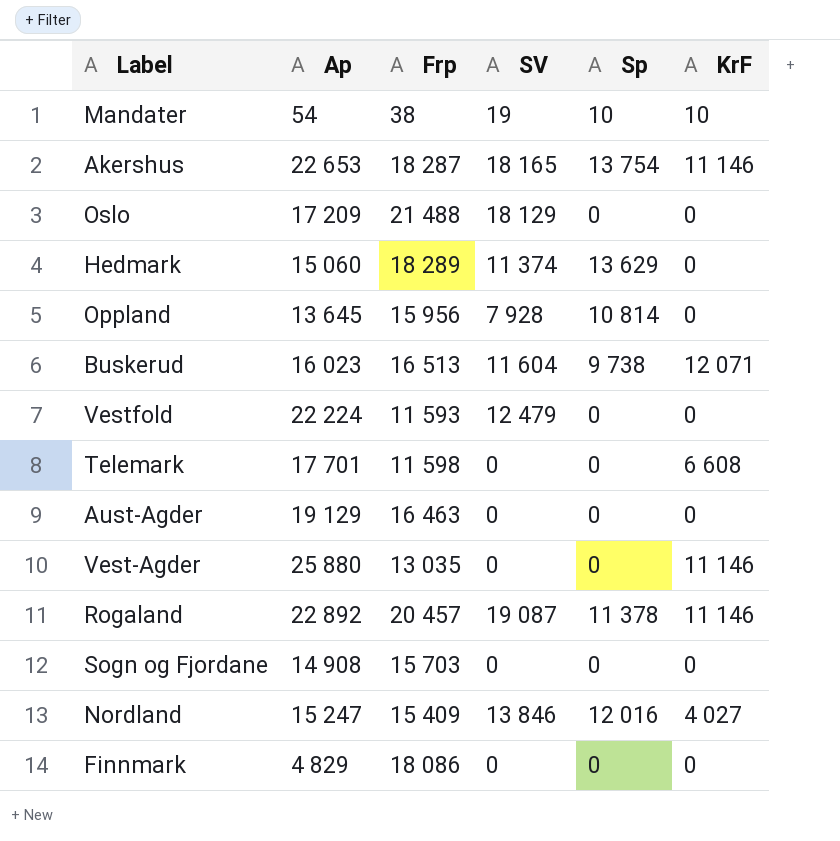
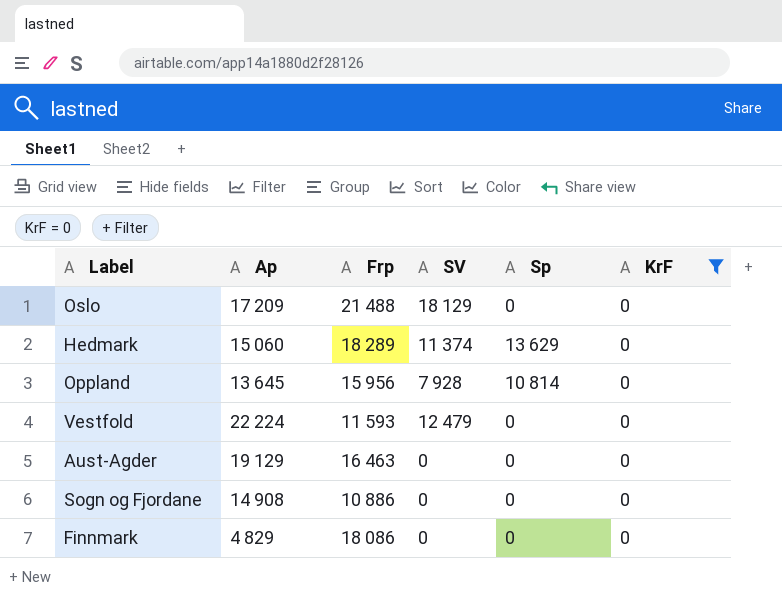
filter: none -> KrF = 0
Sogn og Fjordane | Frp: 15 703 -> 10 886

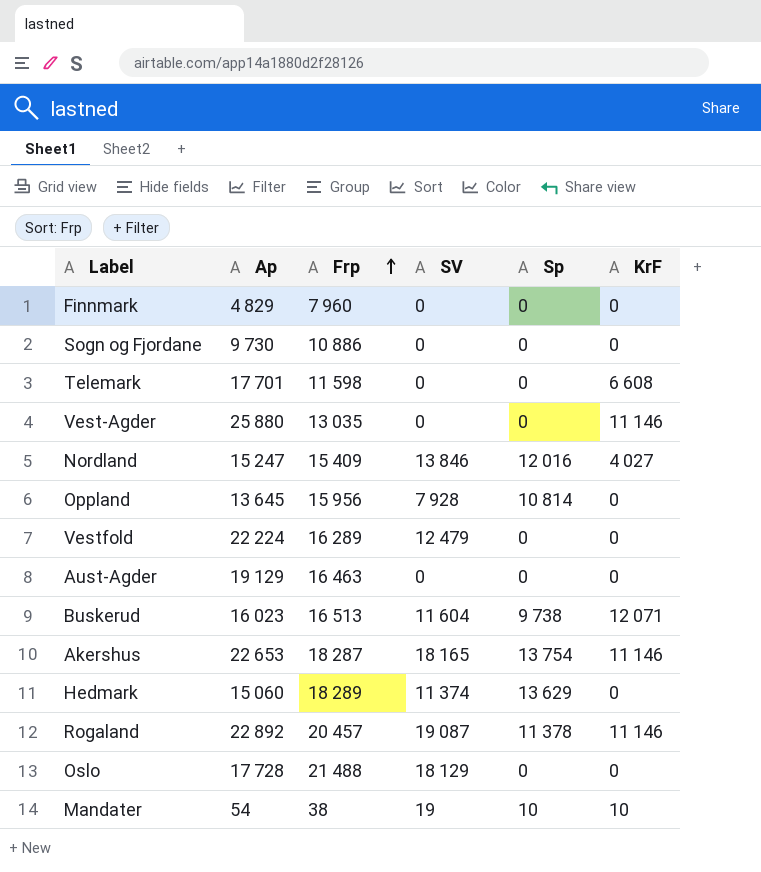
filter: KrF = 0 -> none
row order: none -> Frp ascending
Finnmark | Frp: 18 086 -> 7 960
Sogn og Fjordane | Ap: 14 908 -> 9 730
Vestfold | Frp: 11 593 -> 16 289
Oslo | Ap: 17 209 -> 17 728

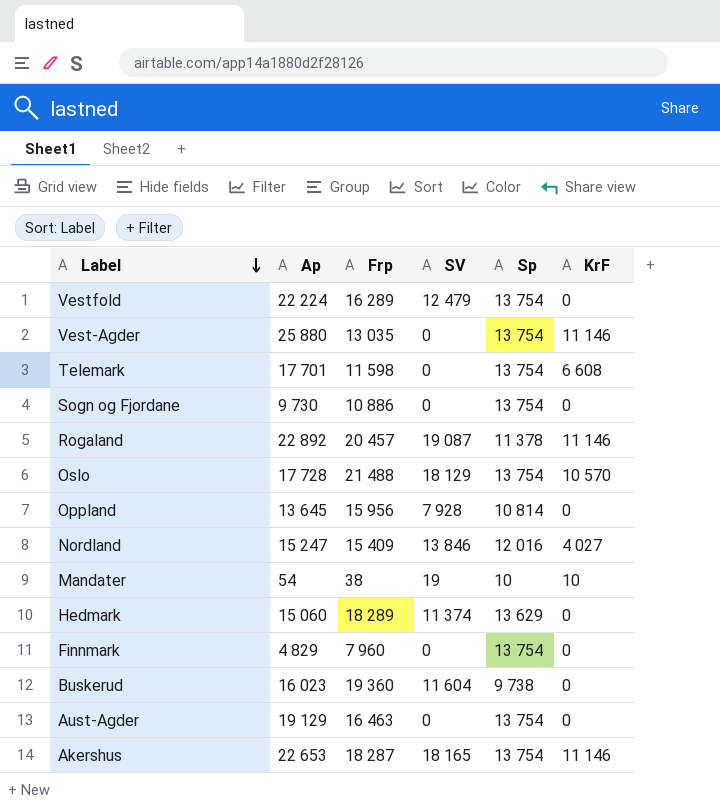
row order: Frp ascending -> Label descending
Vestfold | Sp: 0 -> 13 754
Vest-Agder | Sp: 0 -> 13 754
Telemark | Sp: 0 -> 13 754
Sogn og Fjordane | Sp: 0 -> 13 754
Oslo | Sp: 0 -> 13 754
Oslo | KrF: 0 -> 10 570
Finnmark | Sp: 0 -> 13 754
Buskerud | Frp: 16 513 -> 19 360
Buskerud | KrF: 12 071 -> 0
Aust-Agder | Sp: 0 -> 13 754

